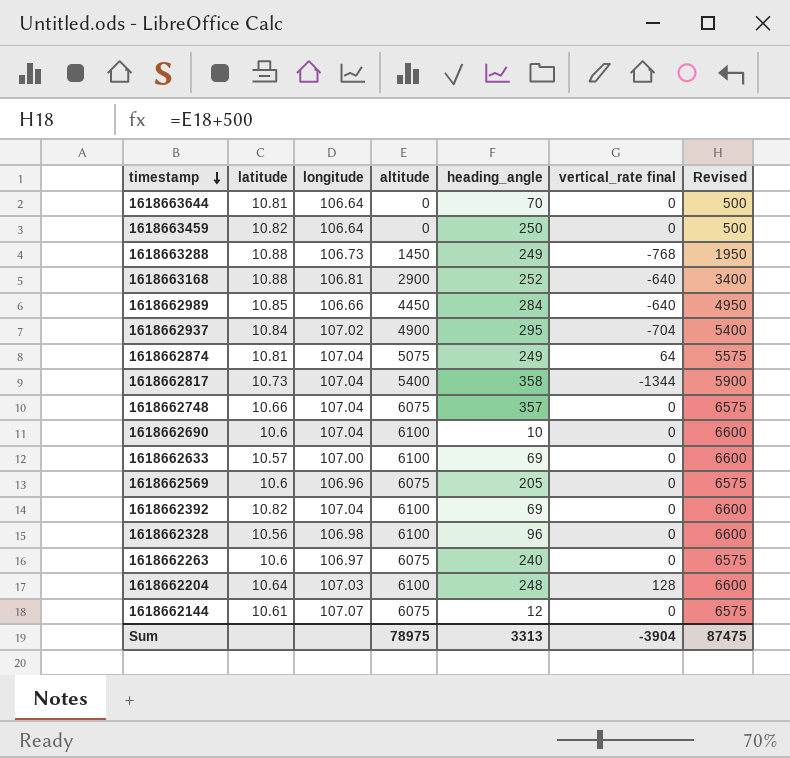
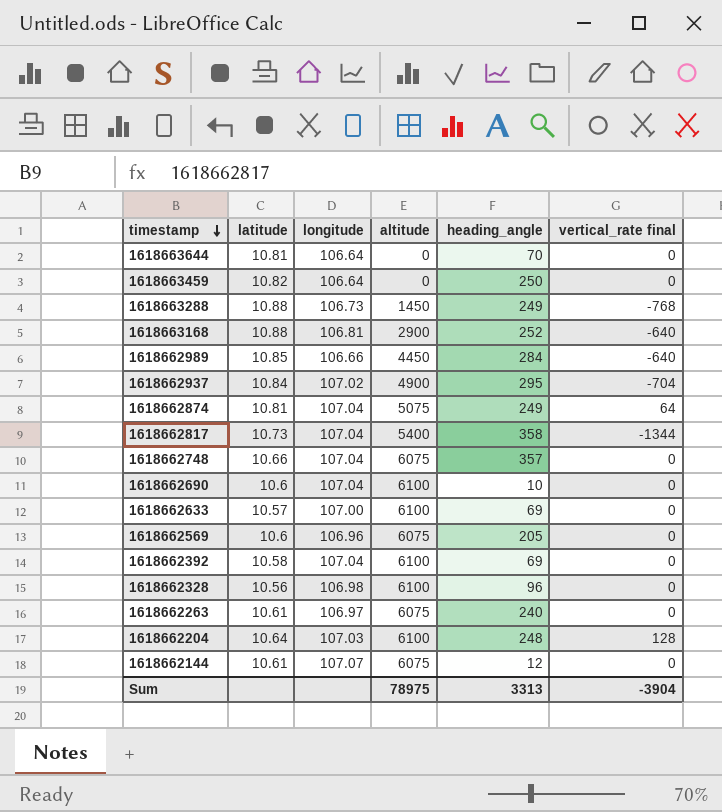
column Revised | formula: [altitude] + 500 -> none
1618662392 | latitude: 10.82 -> 10.58
1618662263 | latitude: 10.6 -> 10.61

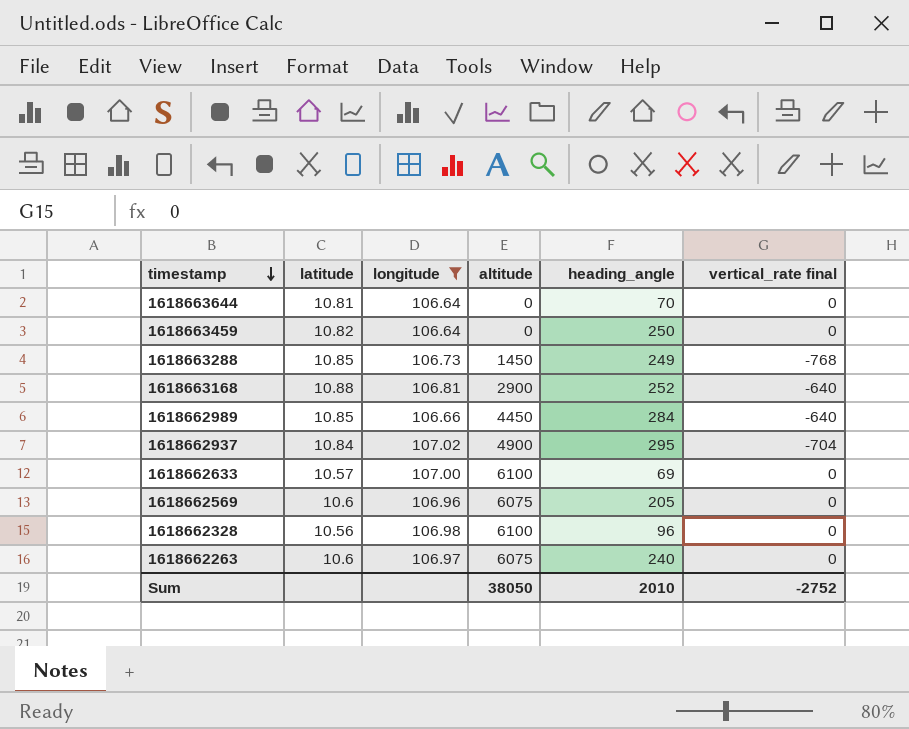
filter: none -> longitude <= 107.02
1618663288 | latitude: 10.88 -> 10.85
1618662263 | latitude: 10.61 -> 10.6
Sum | altitude: 78975 -> 38050
Sum | heading_angle: 3313 -> 2010
Sum | vertical_rate final: -3904 -> -2752

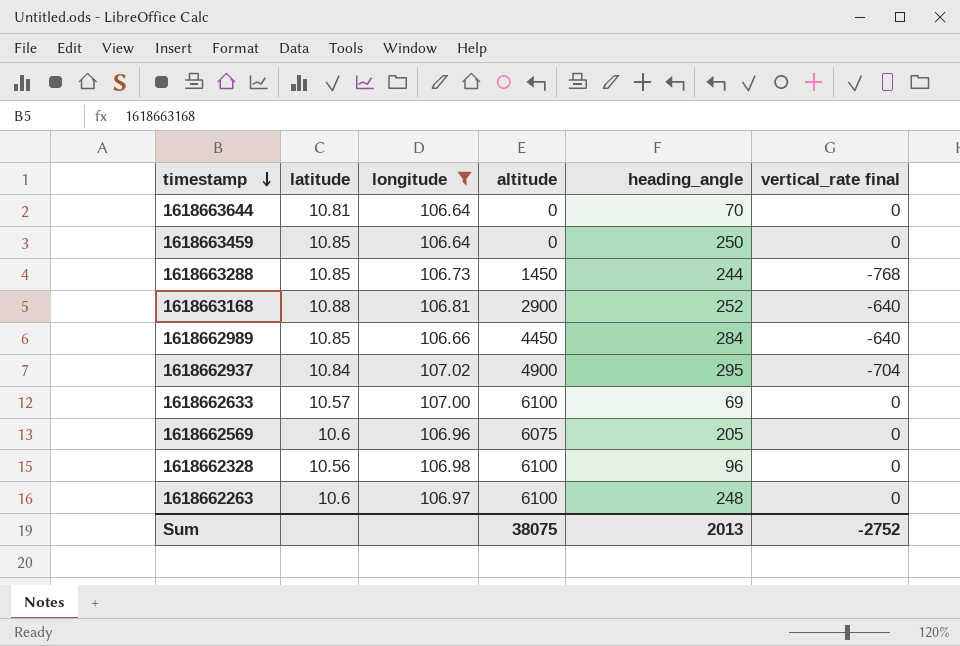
1618663459 | latitude: 10.82 -> 10.85
1618663288 | heading_angle: 249 -> 244
1618662263 | altitude: 6075 -> 6100
1618662263 | heading_angle: 240 -> 248
Sum | altitude: 38050 -> 38075
Sum | heading_angle: 2010 -> 2013

